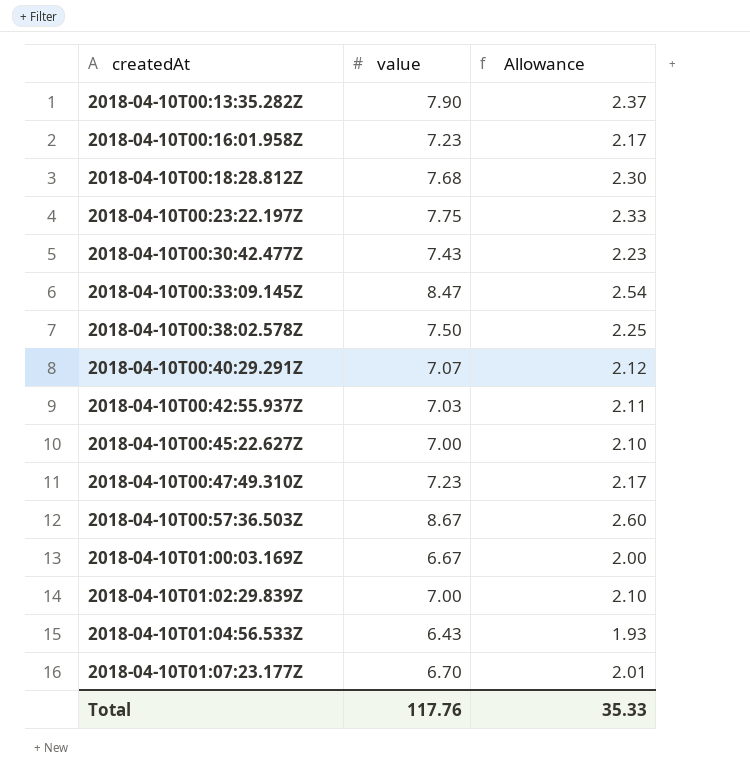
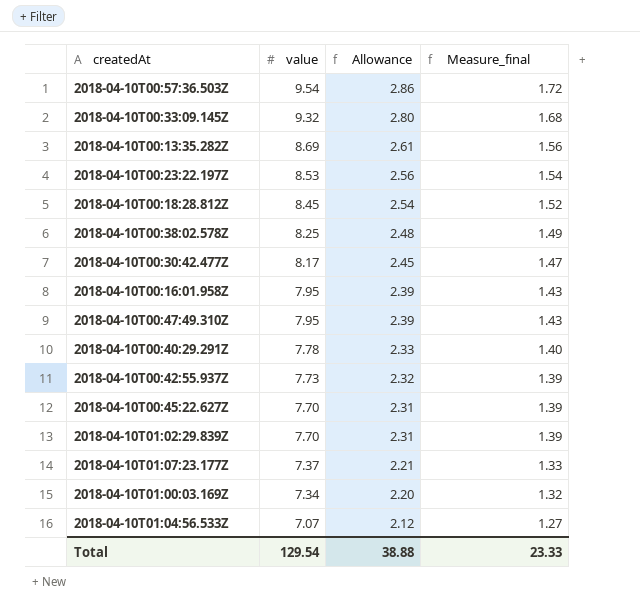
row order: createdAt ascending -> value descending
column Measure_final | formula: none -> [value] * 0.18
2018-04-10T00:57:36.503Z | value: 8.67 -> 9.54
2018-04-10T00:57:36.503Z | Allowance: 2.60 -> 2.86
2018-04-10T00:33:09.145Z | value: 8.47 -> 9.32
2018-04-10T00:33:09.145Z | Allowance: 2.54 -> 2.80
2018-04-10T00:13:35.282Z | value: 7.90 -> 8.69
2018-04-10T00:13:35.282Z | Allowance: 2.37 -> 2.61
2018-04-10T00:23:22.197Z | value: 7.75 -> 8.53
2018-04-10T00:23:22.197Z | Allowance: 2.33 -> 2.56
2018-04-10T00:18:28.812Z | value: 7.68 -> 8.45
2018-04-10T00:18:28.812Z | Allowance: 2.30 -> 2.54
2018-04-10T00:38:02.578Z | value: 7.50 -> 8.25
2018-04-10T00:38:02.578Z | Allowance: 2.25 -> 2.48
2018-04-10T00:30:42.477Z | value: 7.43 -> 8.17
2018-04-10T00:30:42.477Z | Allowance: 2.23 -> 2.45
2018-04-10T00:16:01.958Z | value: 7.23 -> 7.95
2018-04-10T00:16:01.958Z | Allowance: 2.17 -> 2.39
2018-04-10T00:47:49.310Z | value: 7.23 -> 7.95
2018-04-10T00:47:49.310Z | Allowance: 2.17 -> 2.39
2018-04-10T00:40:29.291Z | value: 7.07 -> 7.78
2018-04-10T00:40:29.291Z | Allowance: 2.12 -> 2.33
2018-04-10T00:42:55.937Z | value: 7.03 -> 7.73
2018-04-10T00:42:55.937Z | Allowance: 2.11 -> 2.32
2018-04-10T00:45:22.627Z | value: 7.00 -> 7.70
2018-04-10T00:45:22.627Z | Allowance: 2.10 -> 2.31
2018-04-10T01:02:29.839Z | value: 7.00 -> 7.70
2018-04-10T01:02:29.839Z | Allowance: 2.10 -> 2.31
2018-04-10T01:07:23.177Z | value: 6.70 -> 7.37
2018-04-10T01:07:23.177Z | Allowance: 2.01 -> 2.21
2018-04-10T01:00:03.169Z | value: 6.67 -> 7.34
2018-04-10T01:00:03.169Z | Allowance: 2.00 -> 2.20
2018-04-10T01:04:56.533Z | value: 6.43 -> 7.07
2018-04-10T01:04:56.533Z | Allowance: 1.93 -> 2.12
Total | value: 117.76 -> 129.54
Total | Allowance: 35.33 -> 38.88

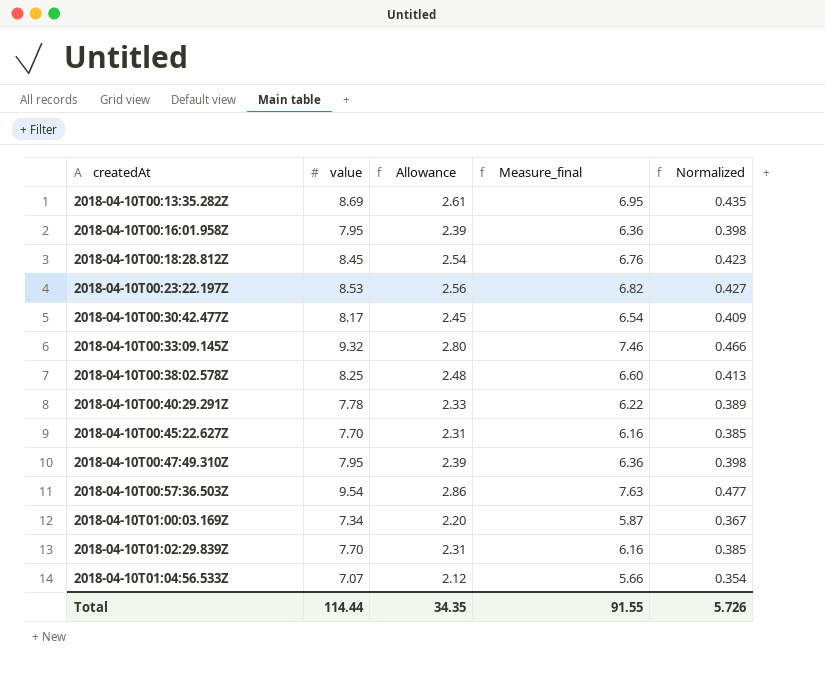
row order: value descending -> createdAt ascending
column Measure_final | formula: [value] * 0.18 -> [value] * 0.8
column Normalized | formula: none -> [value] * 0.05
row 2018-04-10T00:42:55.937Z: 7.73 | 2.32 | 1.39 -> none
row 2018-04-10T01:07:23.177Z: 7.37 | 2.21 | 1.33 -> none
Total | value: 129.54 -> 114.44
Total | Allowance: 38.88 -> 34.35
Total | Measure_final: 23.33 -> 91.55

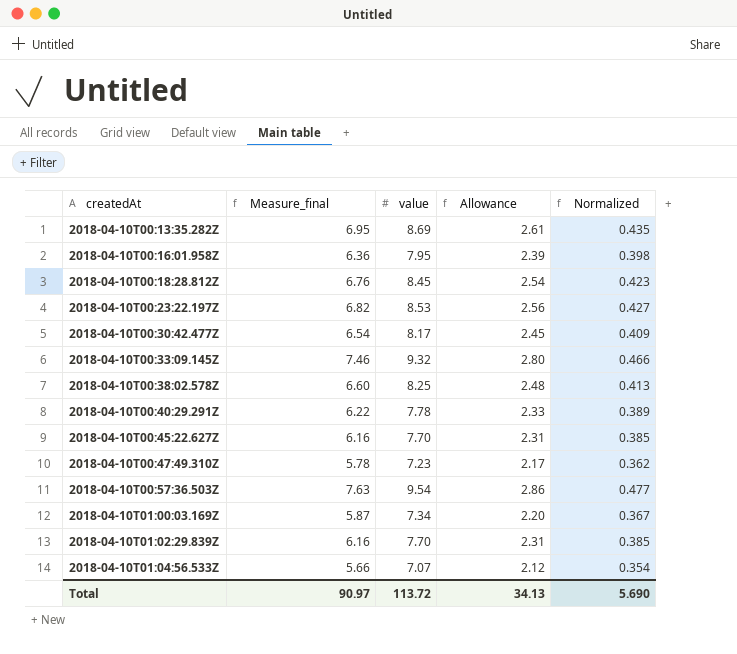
column Measure_final | position: 4 -> 2
2018-04-10T00:47:49.310Z | Measure_final: 6.36 -> 5.78
2018-04-10T00:47:49.310Z | value: 7.95 -> 7.23
2018-04-10T00:47:49.310Z | Allowance: 2.39 -> 2.17
2018-04-10T00:47:49.310Z | Normalized: 0.398 -> 0.362
Total | Measure_final: 91.55 -> 90.97
Total | value: 114.44 -> 113.72
Total | Allowance: 34.35 -> 34.13
Total | Normalized: 5.726 -> 5.690

